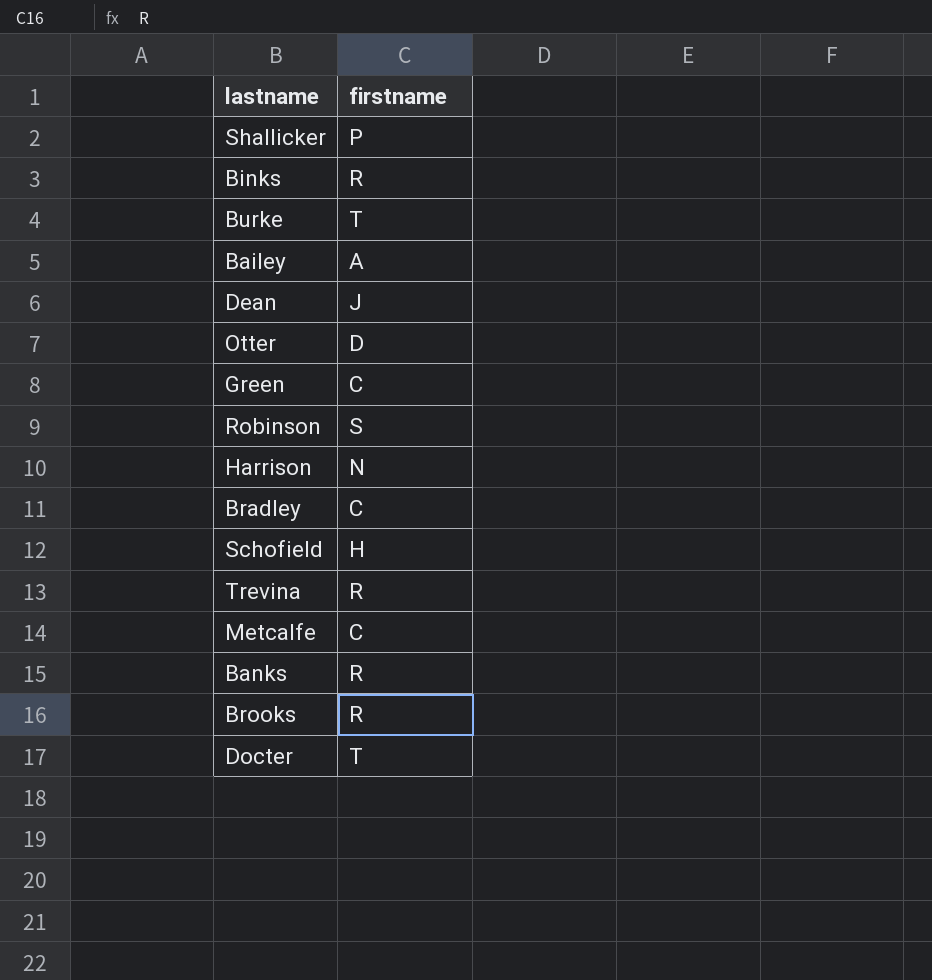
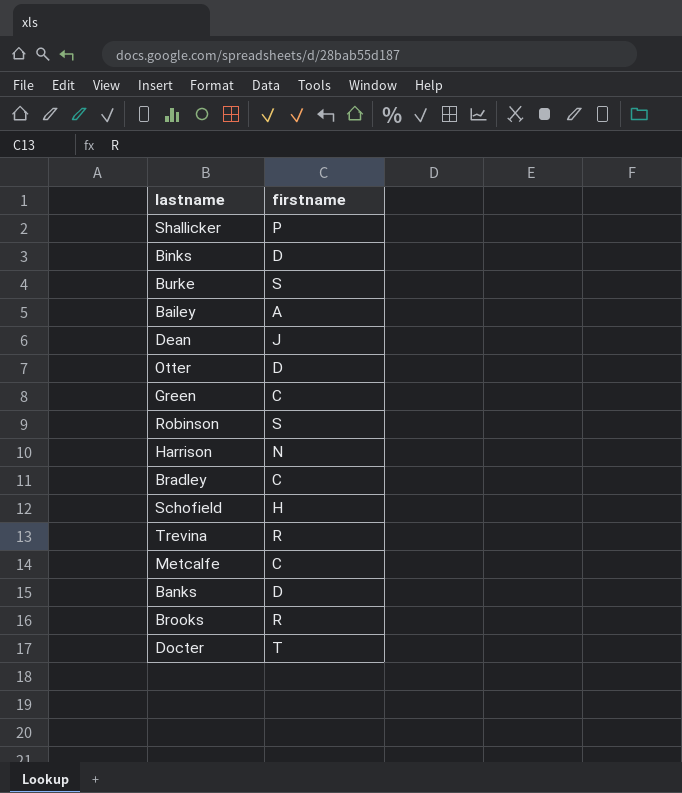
Binks | firstname: R -> D
Burke | firstname: T -> S
Banks | firstname: R -> D

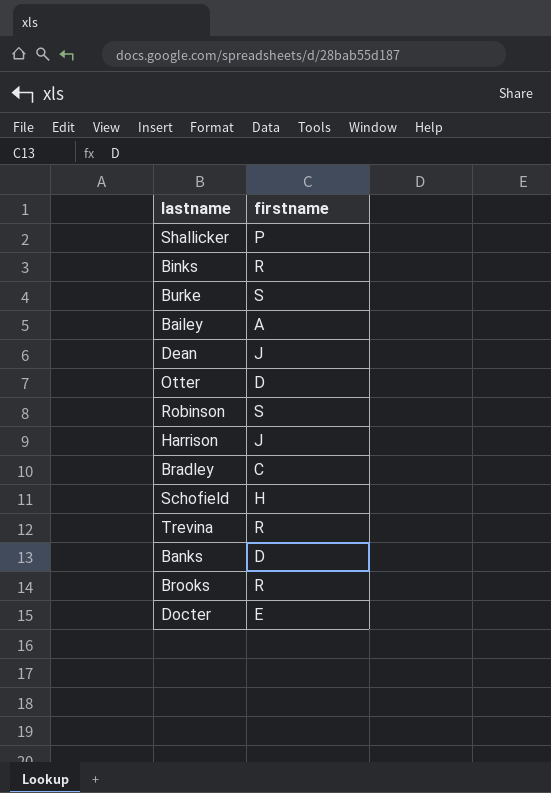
row Green: C -> none
row Metcalfe: C -> none
Binks | firstname: D -> R
Harrison | firstname: N -> J
Docter | firstname: T -> E

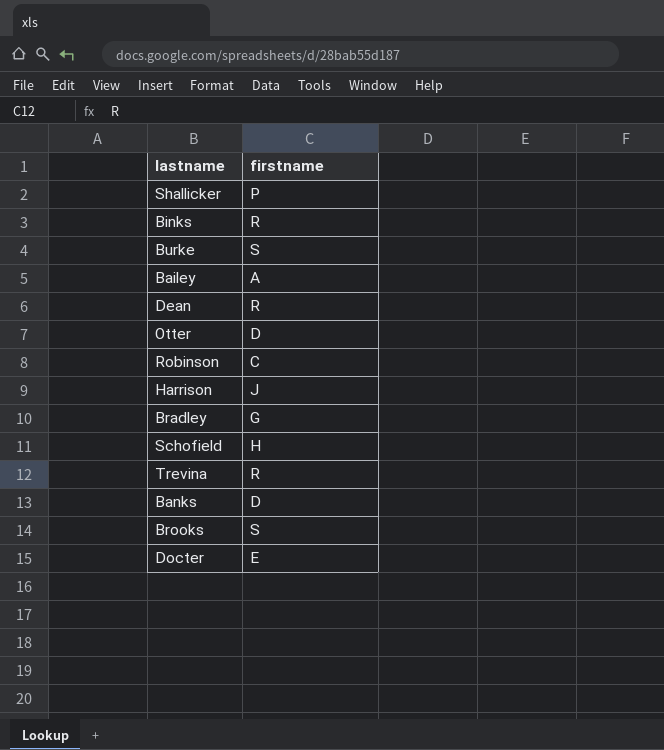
Dean | firstname: J -> R
Robinson | firstname: S -> C
Bradley | firstname: C -> G
Brooks | firstname: R -> S

